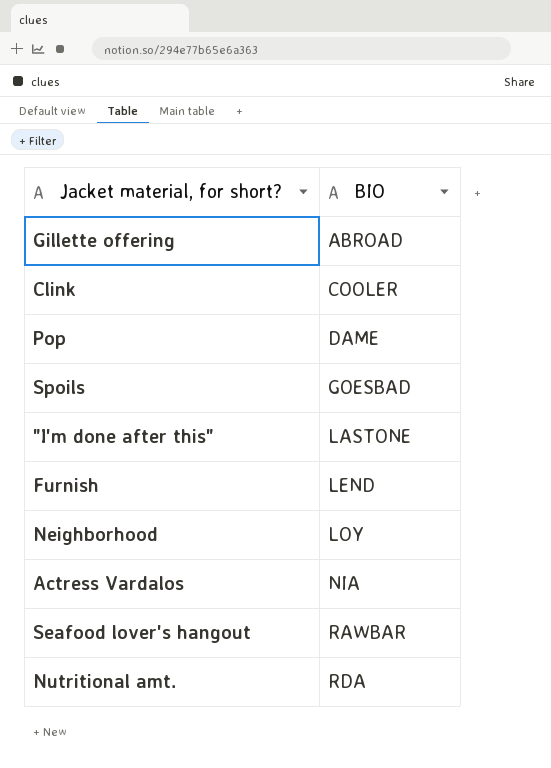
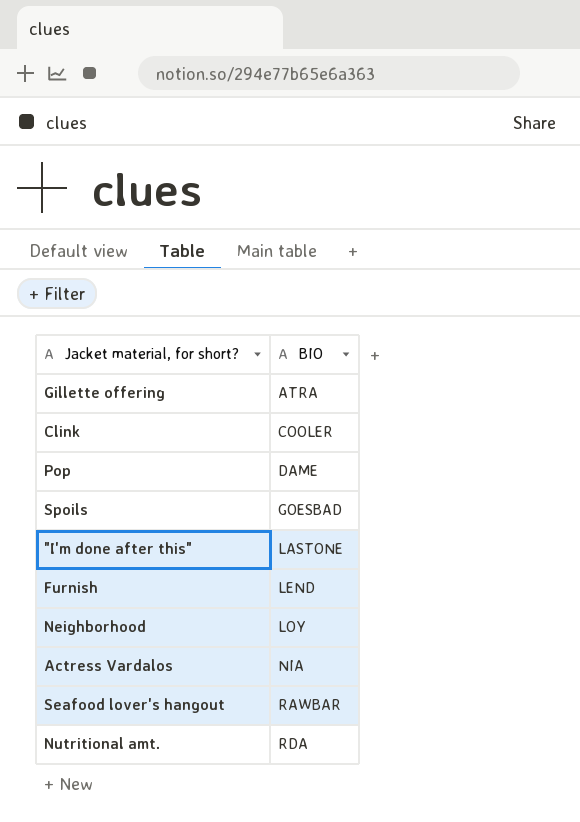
Gillette offering | BIO: ABROAD -> ATRA

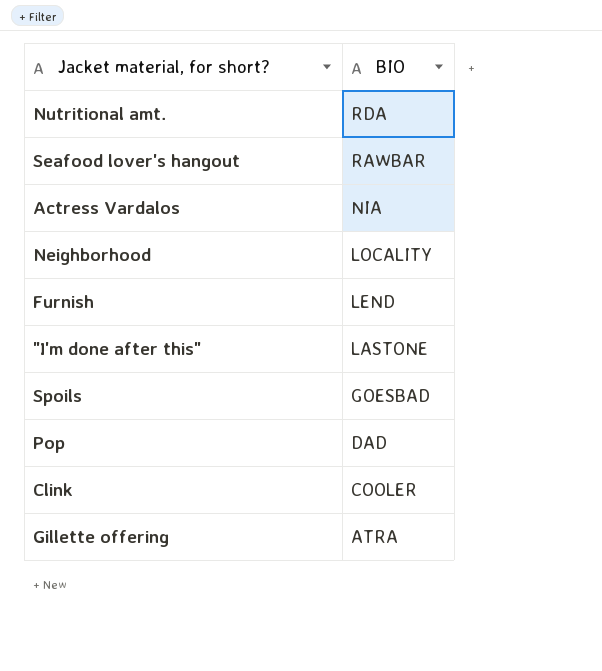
row order: BIO ascending -> BIO descending
Neighborhood | BIO: LOY -> LOCALITY
Pop | BIO: DAME -> DAD

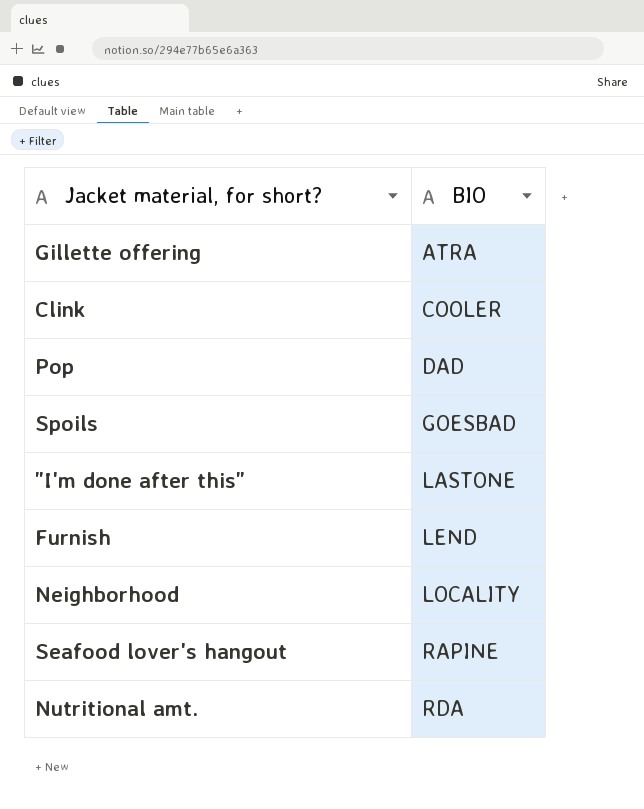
row order: BIO descending -> BIO ascending
row Actress Vardalos: NIA -> none
Seafood lover's hangout | BIO: RAWBAR -> RAPINE

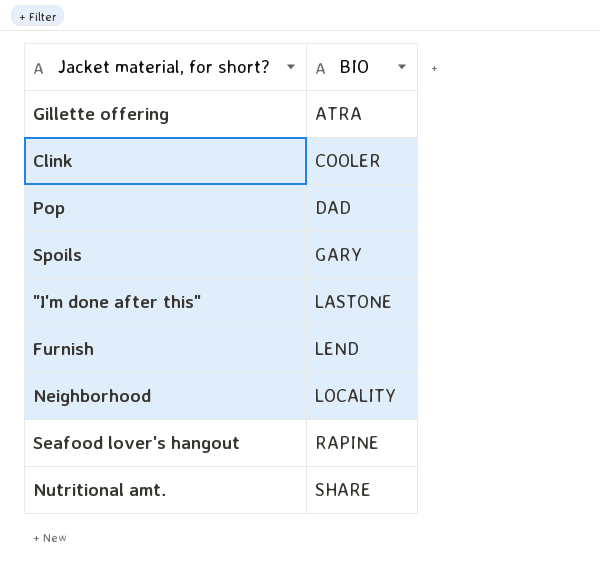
Spoils | BIO: GOESBAD -> GARY
Nutritional amt. | BIO: RDA -> SHARE

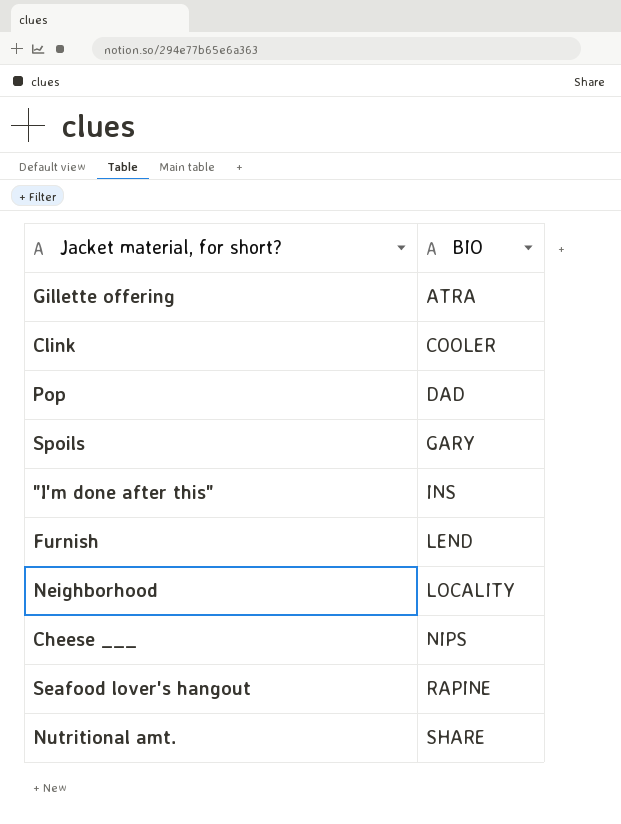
"I'm done after this" | BIO: LASTONE -> INS
row Cheese ___: none -> NIPS

